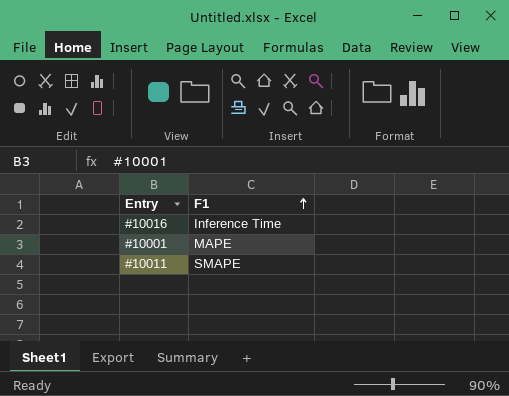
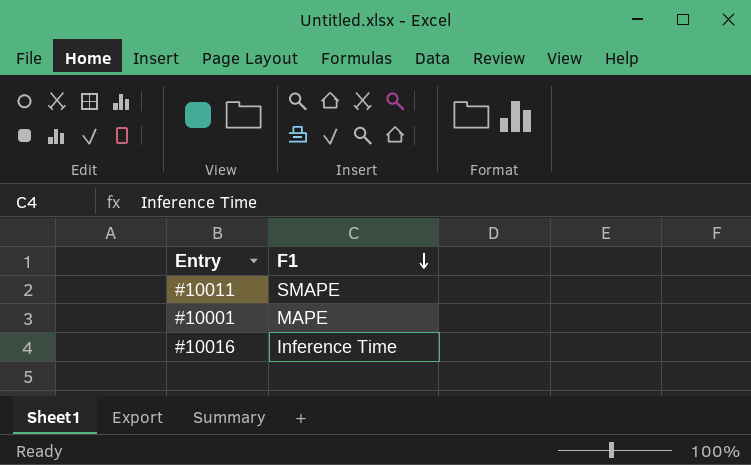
row order: F1 ascending -> F1 descending

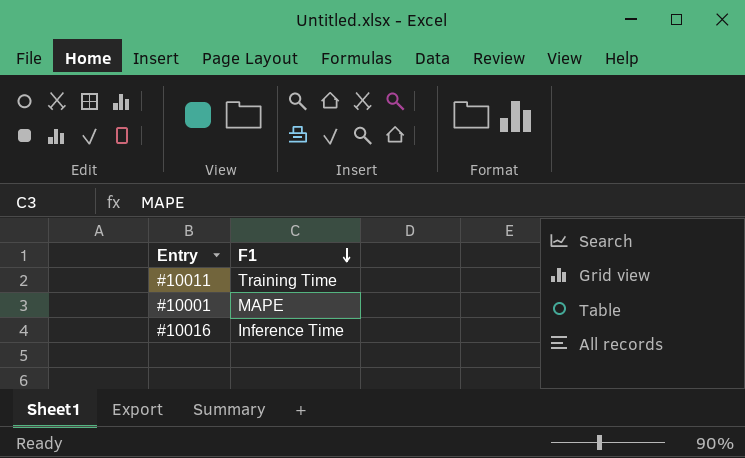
#10011 | F1: SMAPE -> Training Time

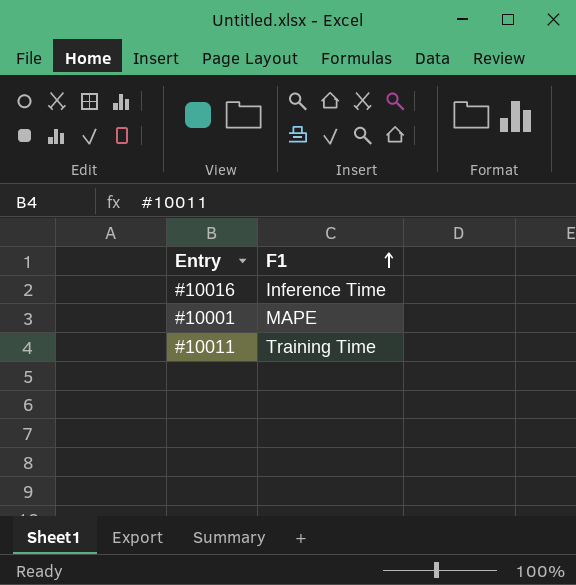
row order: F1 descending -> F1 ascending

